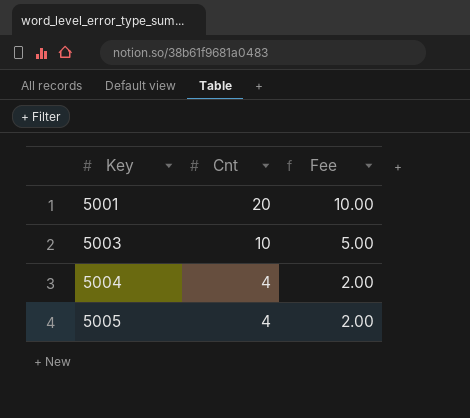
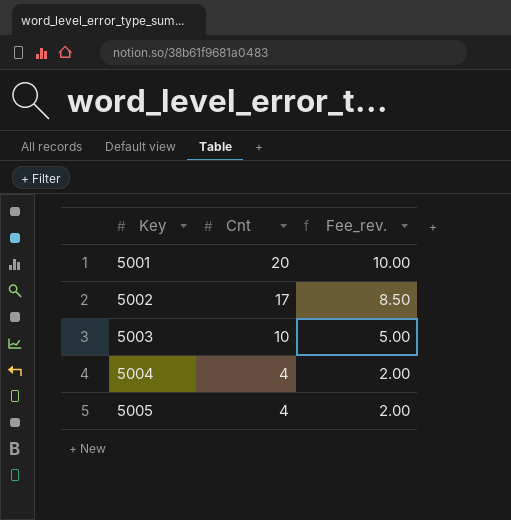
column name: Fee -> Fee_rev.
row 5002: none -> 17 | 8.50

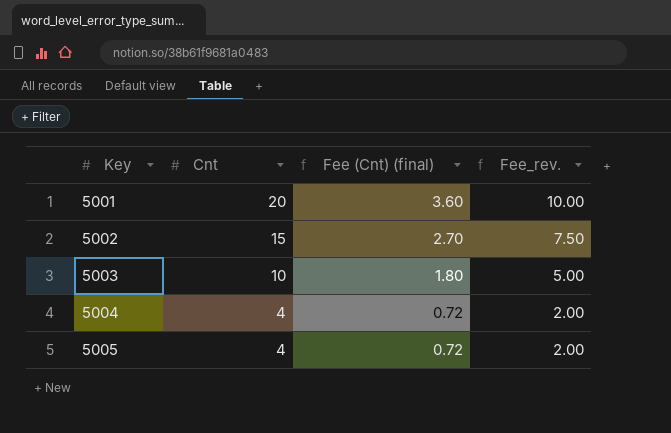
column Fee (Cnt) (final) | formula: none -> [Cnt] * 0.18
5002 | Cnt: 17 -> 15
5002 | Fee_rev.: 8.50 -> 7.50

